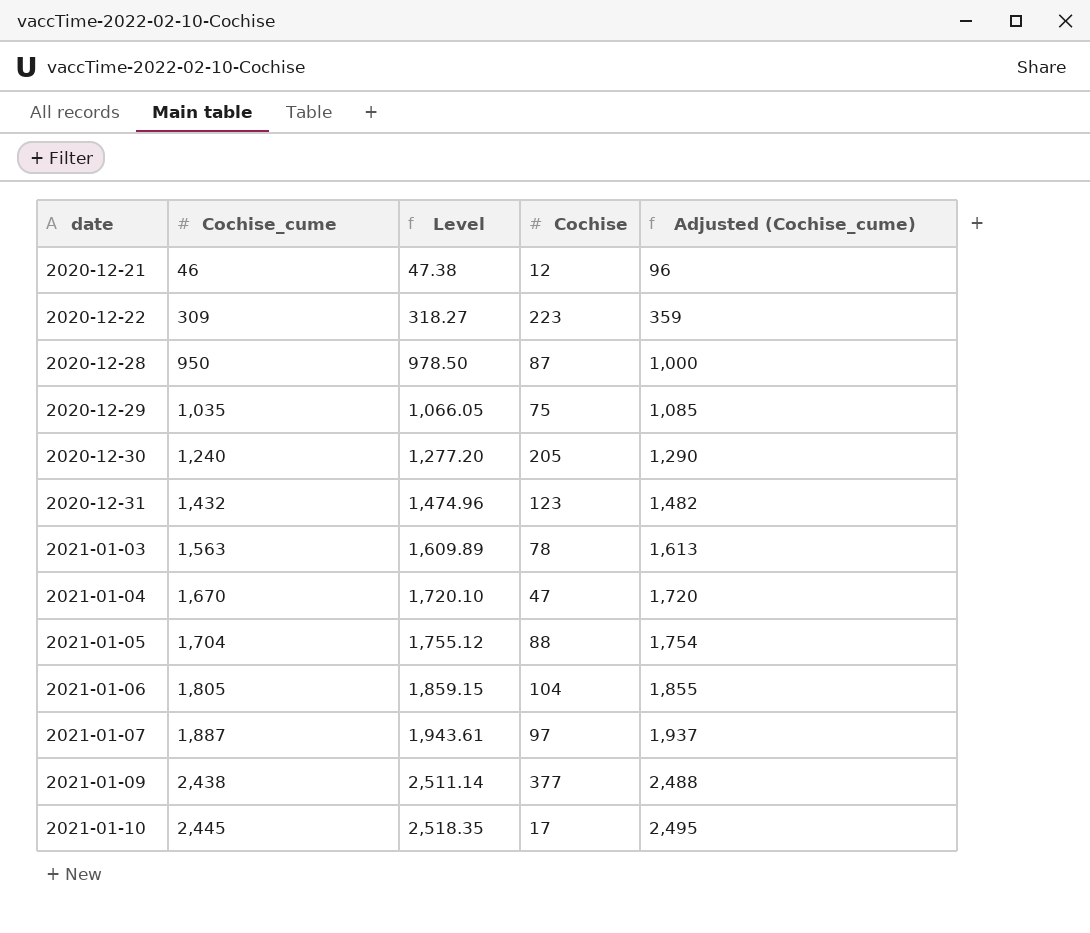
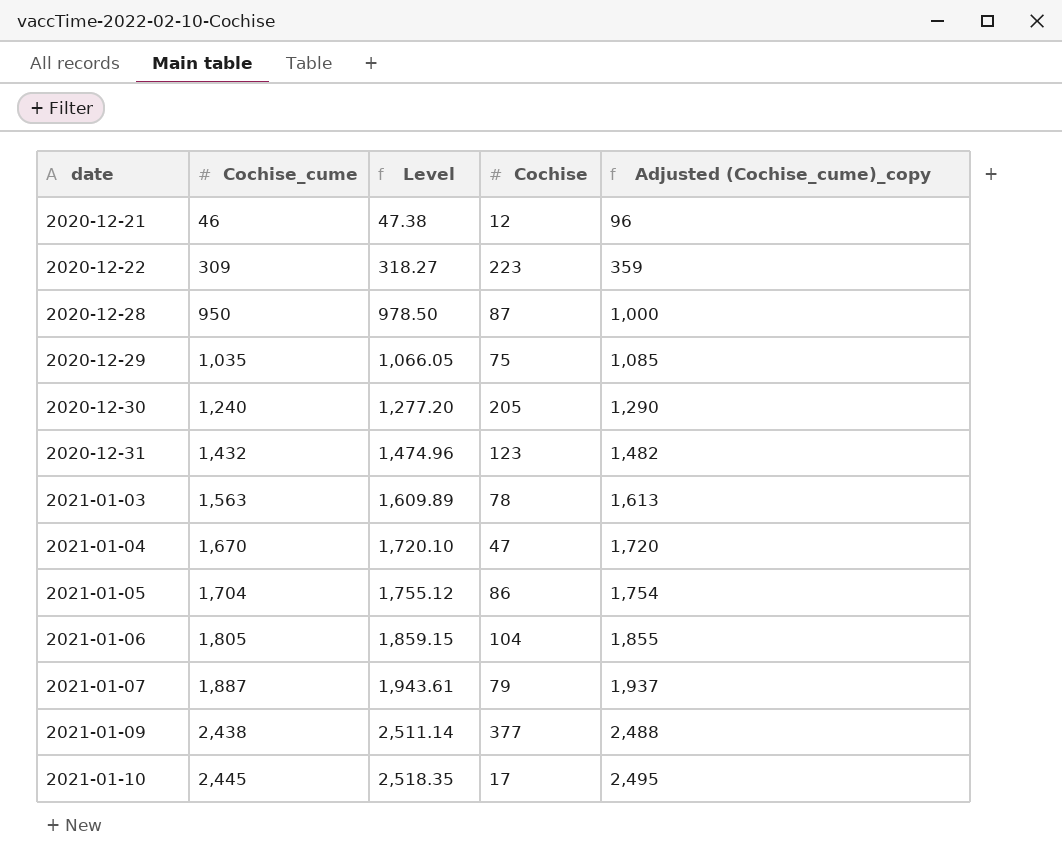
column name: Adjusted (Cochise_cume) -> Adjusted (Cochise_cume)_copy
2021-01-05 | Cochise: 88 -> 86
2021-01-07 | Cochise: 97 -> 79

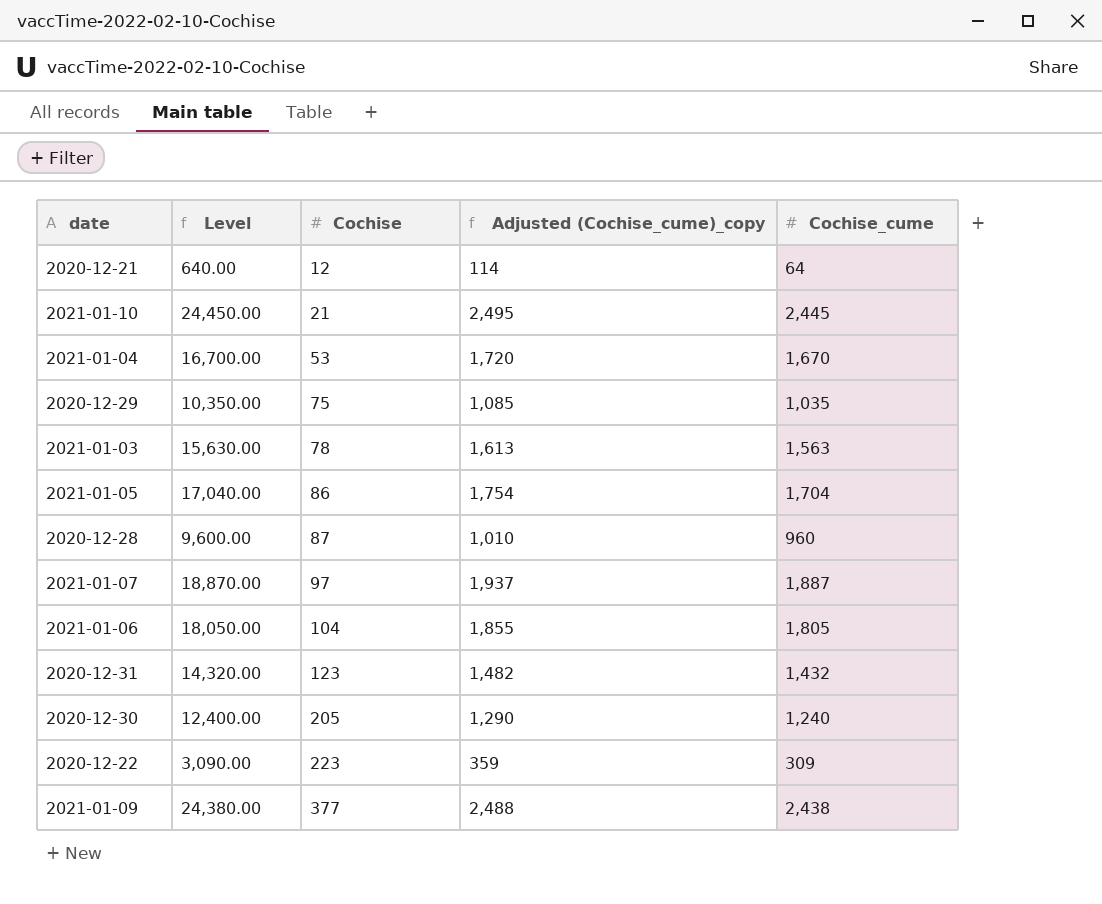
row order: date ascending -> Cochise ascending
column Level | formula: [Cochise_cume] * 1.03 -> [Cochise_cume] * 10
column Cochise_cume | position: 2 -> 5
2020-12-21 | Adjusted (Cochise_cume)_copy: 96 -> 114
2020-12-21 | Cochise_cume: 46 -> 64
2021-01-10 | Cochise: 17 -> 21
2021-01-04 | Cochise: 47 -> 53
2020-12-28 | Adjusted (Cochise_cume)_copy: 1,000 -> 1,010
2020-12-28 | Cochise_cume: 950 -> 960
2021-01-07 | Cochise: 79 -> 97

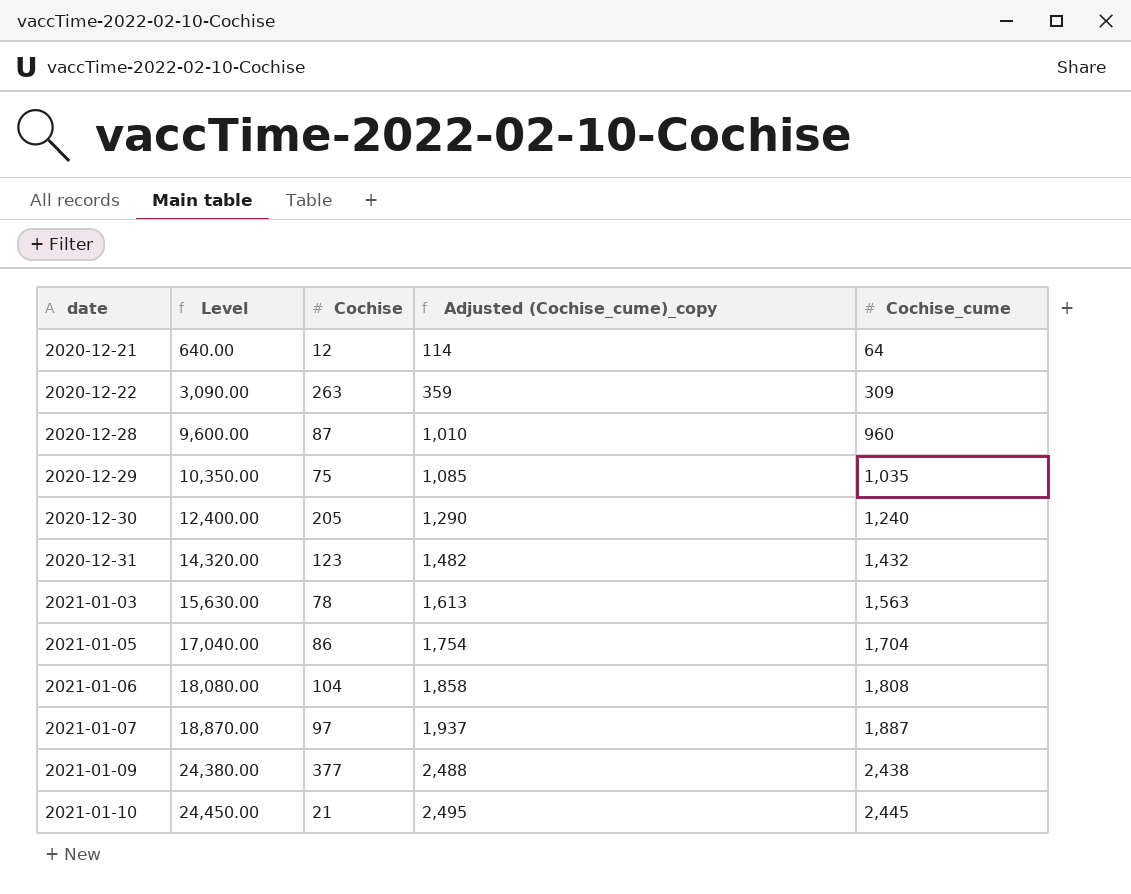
row order: Cochise ascending -> date ascending
row 2021-01-04: 16,700.00 | 53 | 1,720 | 1,670 -> none
2020-12-22 | Cochise: 223 -> 263
2021-01-06 | Level: 18,050.00 -> 18,080.00
2021-01-06 | Adjusted (Cochise_cume)_copy: 1,855 -> 1,858
2021-01-06 | Cochise_cume: 1,805 -> 1,808

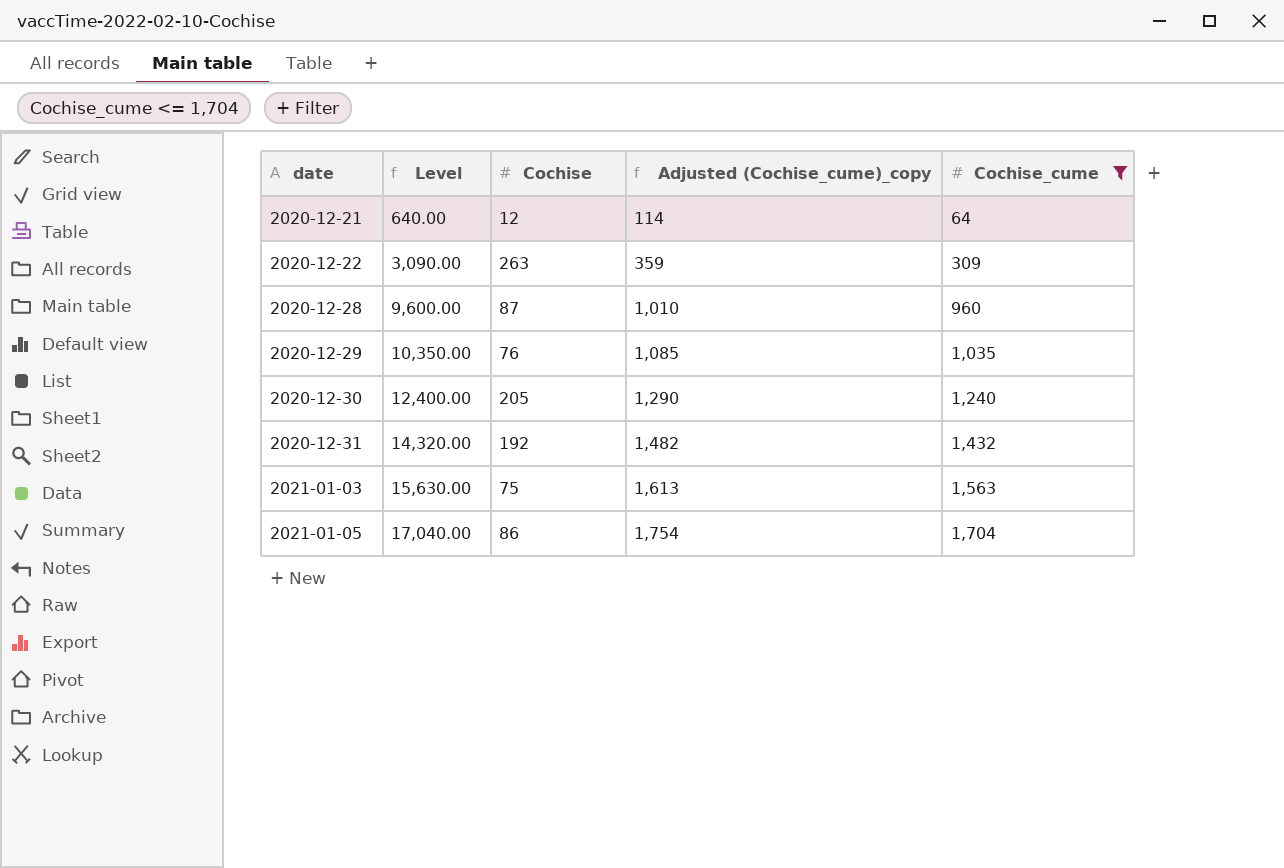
filter: none -> Cochise_cume <= 1,704
2020-12-29 | Cochise: 75 -> 76
2020-12-31 | Cochise: 123 -> 192
2021-01-03 | Cochise: 78 -> 75

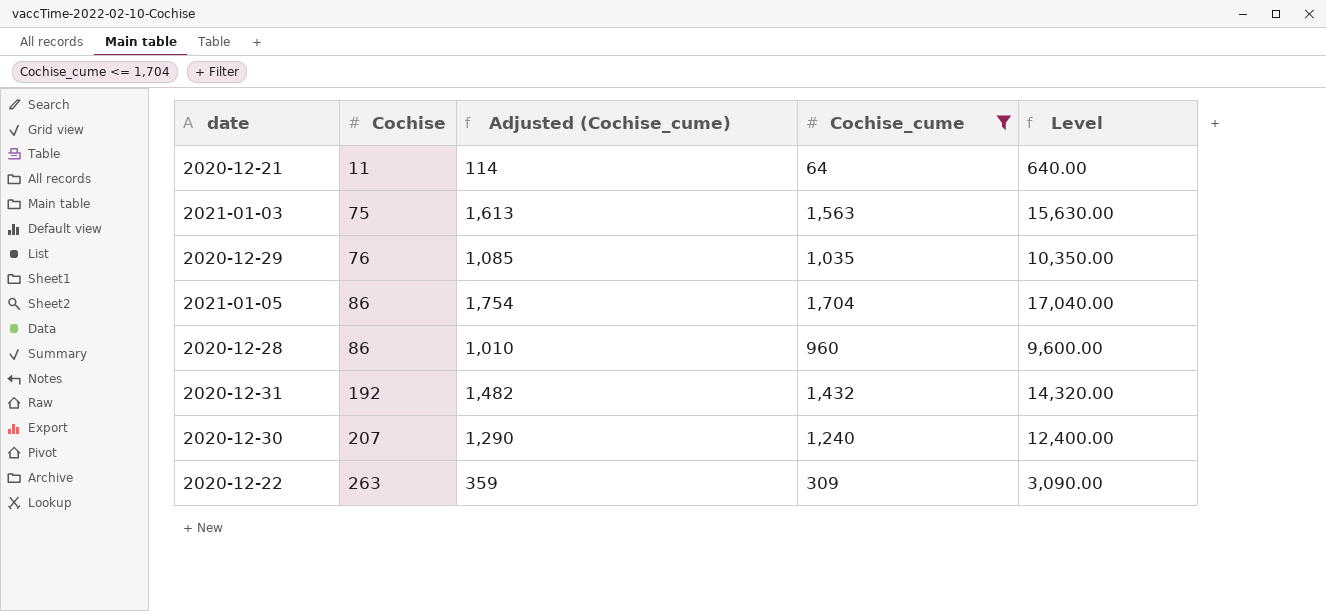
row order: date ascending -> Cochise ascending
column name: Adjusted (Cochise_cume)_copy -> Adjusted (Cochise_cume)
column Level | position: 2 -> 5
2020-12-21 | Cochise: 12 -> 11
2020-12-28 | Cochise: 87 -> 86
2020-12-30 | Cochise: 205 -> 207

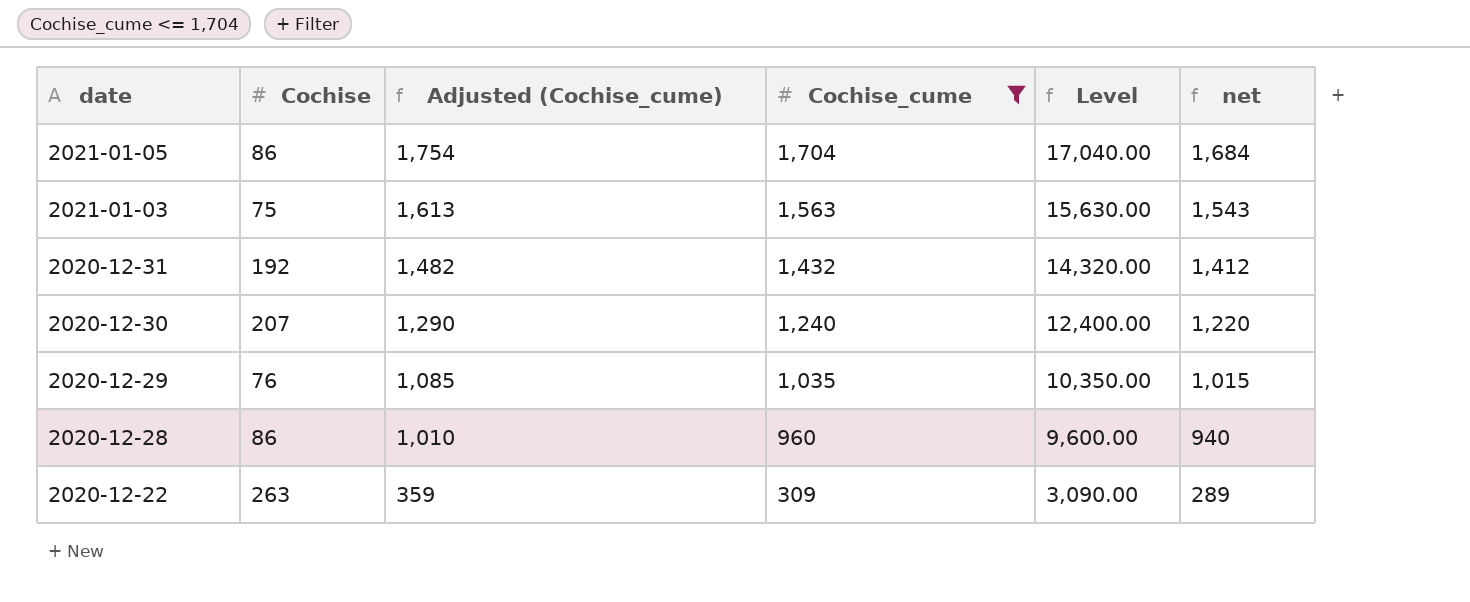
row order: Cochise ascending -> date descending
column net | formula: none -> [Cochise_cume] - 20
row 2020-12-21: 11 | 114 | 64 | 640.00 -> none

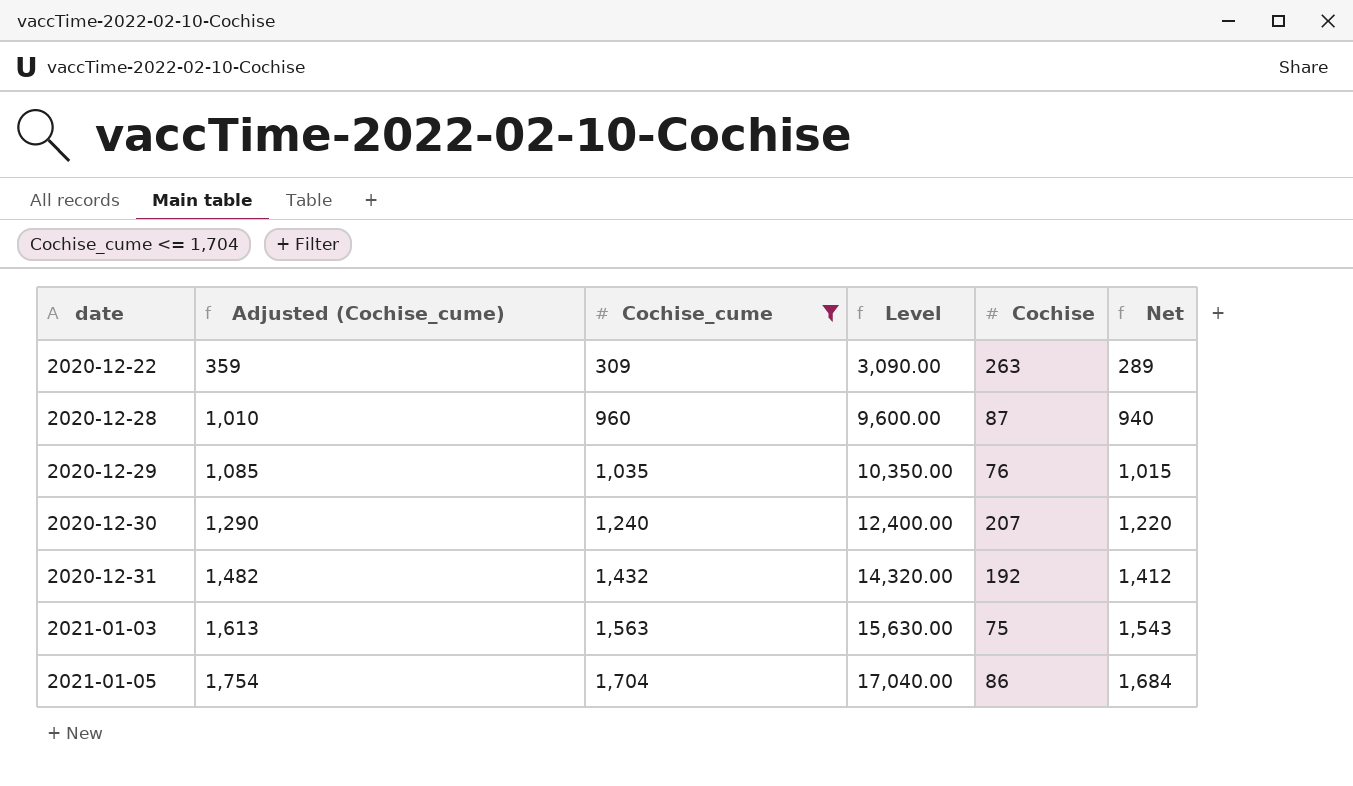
row order: date descending -> date ascending
column Cochise | position: 2 -> 5
column name: net -> Net
2020-12-28 | Cochise: 86 -> 87

